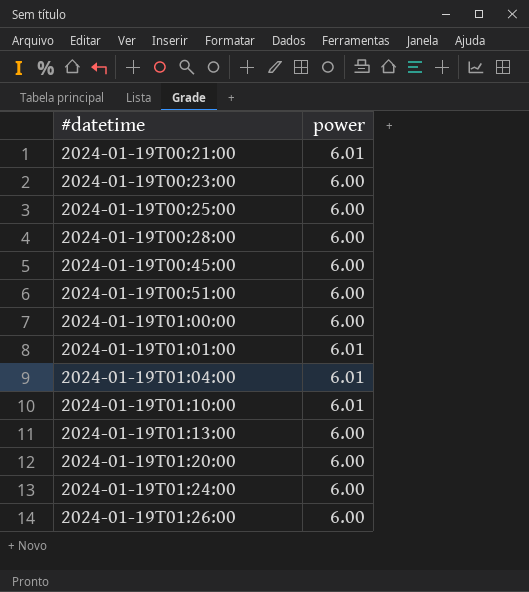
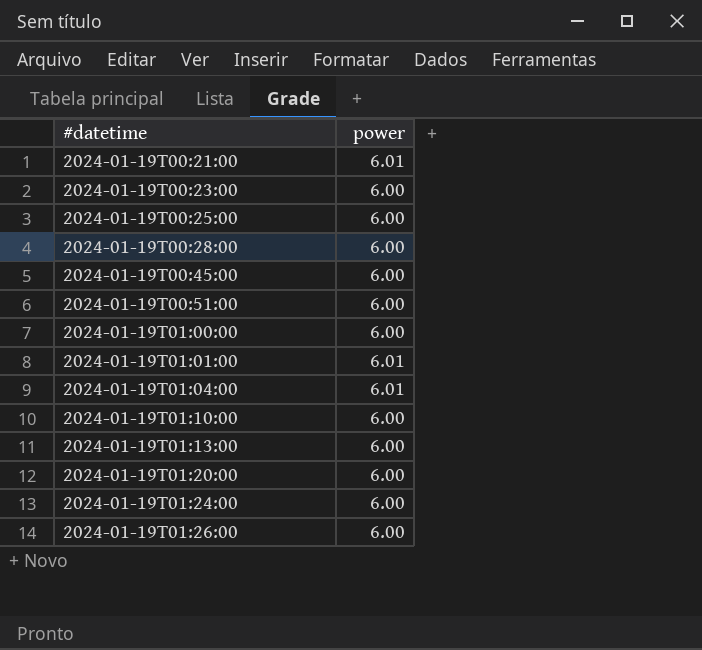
2024-01-19T01:10:00 | power: 6.01 -> 6.00

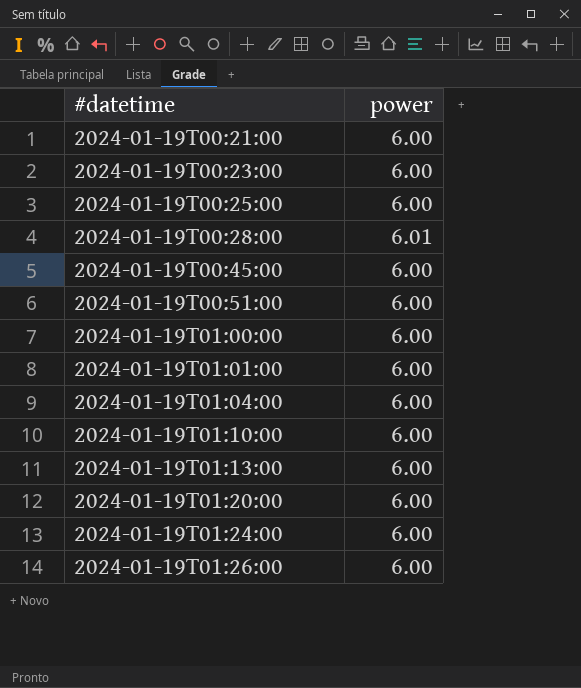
2024-01-19T00:21:00 | power: 6.01 -> 6.00
2024-01-19T00:28:00 | power: 6.00 -> 6.01
2024-01-19T01:01:00 | power: 6.01 -> 6.00
2024-01-19T01:04:00 | power: 6.01 -> 6.00

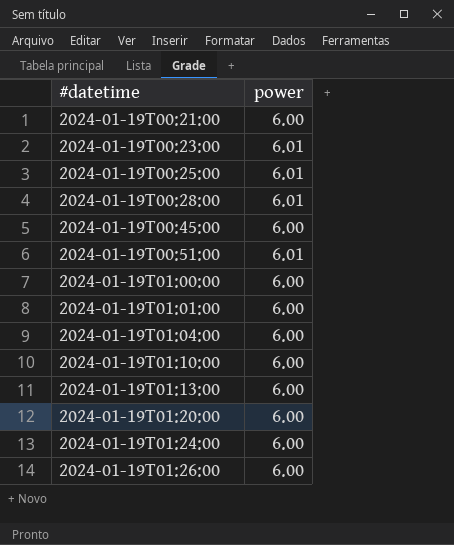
2024-01-19T00:23:00 | power: 6.00 -> 6.01
2024-01-19T00:25:00 | power: 6.00 -> 6.01
2024-01-19T00:51:00 | power: 6.00 -> 6.01

